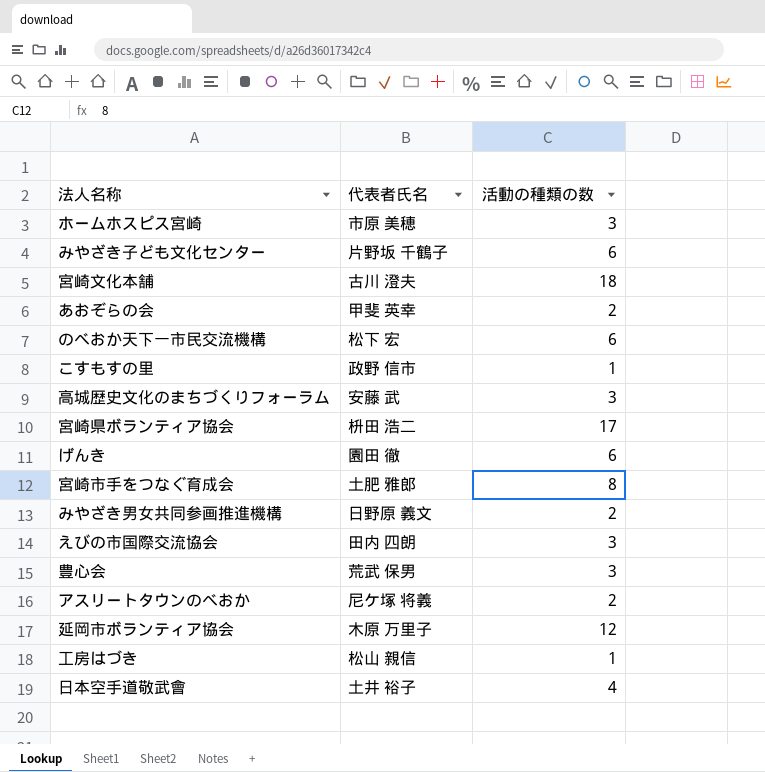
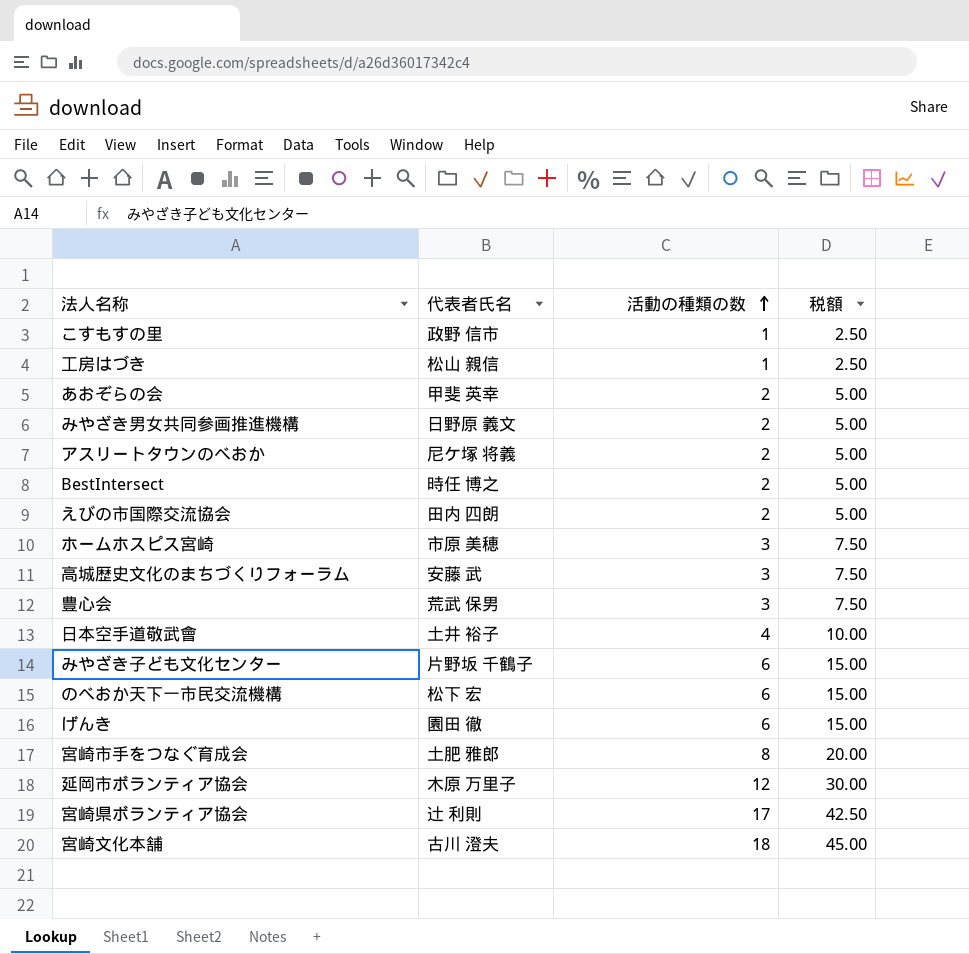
row order: none -> 活動の種類の数 ascending
column 税額 | formula: none -> [活動の種類の数] * 2.5
row BestIntersect: none -> 時任 博之 | 2 | 5.00
えびの市国際交流協会 | 活動の種類の数: 3 -> 2
宮崎県ボランティア協会 | 代表者氏名: 枡田 浩二 -> 辻 利則

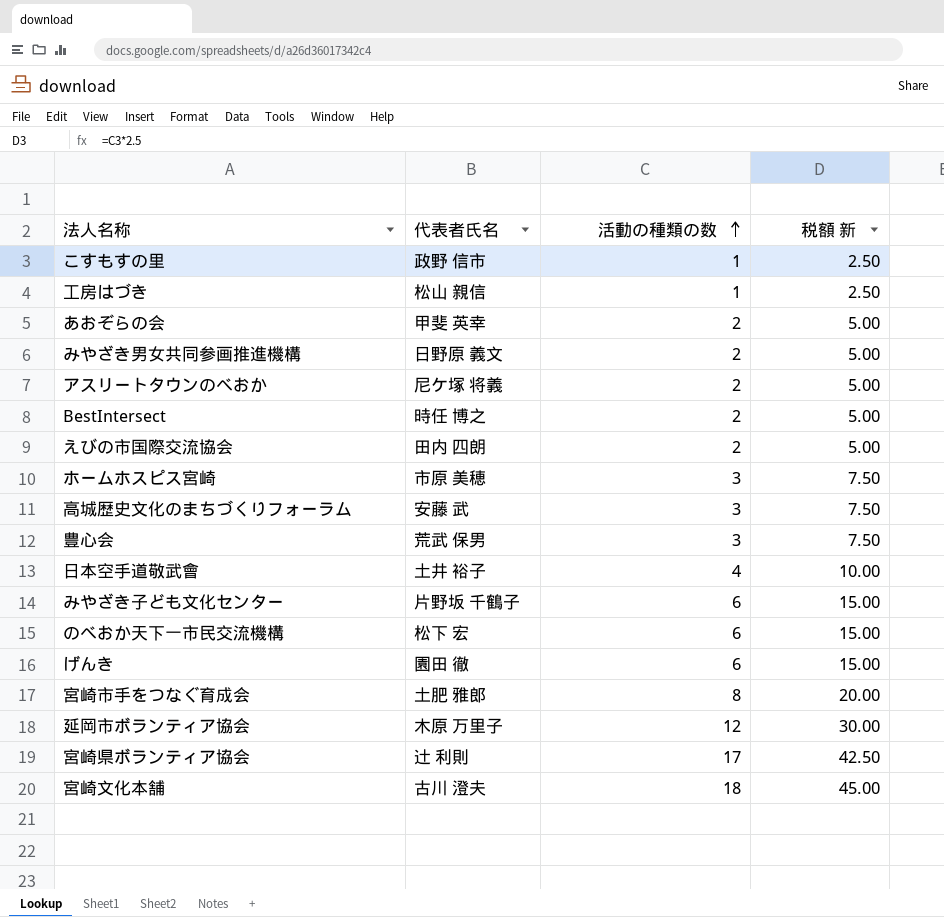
column name: 税額 -> 税額 新

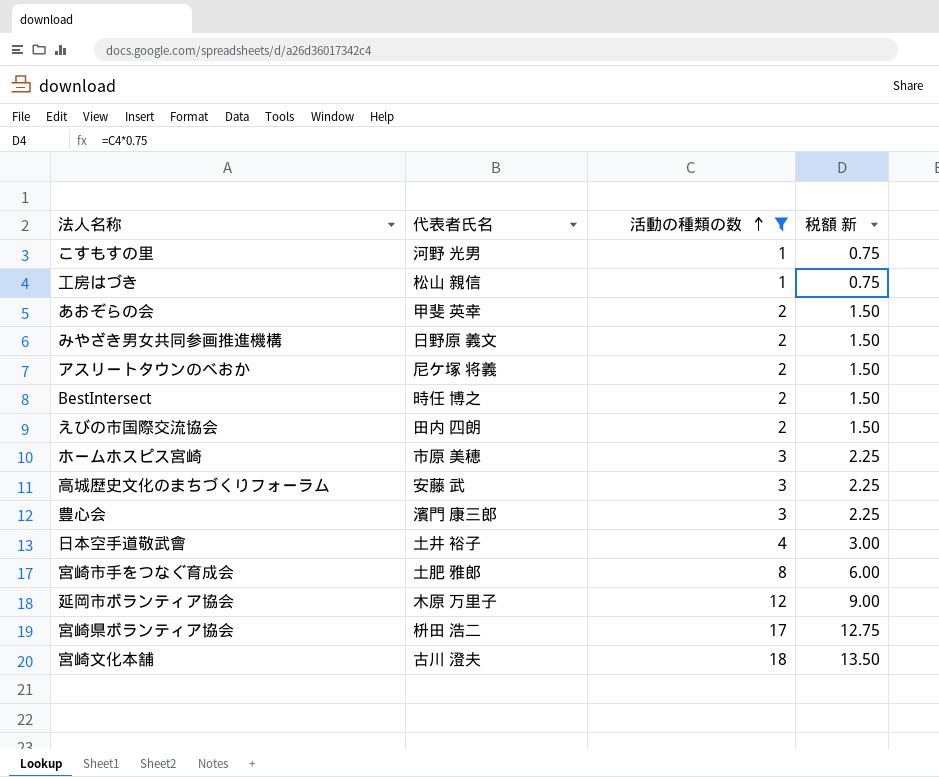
filter: none -> 活動の種類の数 != 6
column 税額 新 | formula: [活動の種類の数] * 2.5 -> [活動の種類の数] * 0.75
こすもすの里 | 代表者氏名: 政野 信市 -> 河野 光男
豊心会 | 代表者氏名: 荒武 保男 -> 濱門 康三郎
宮崎県ボランティア協会 | 代表者氏名: 辻 利則 -> 枡田 浩二

